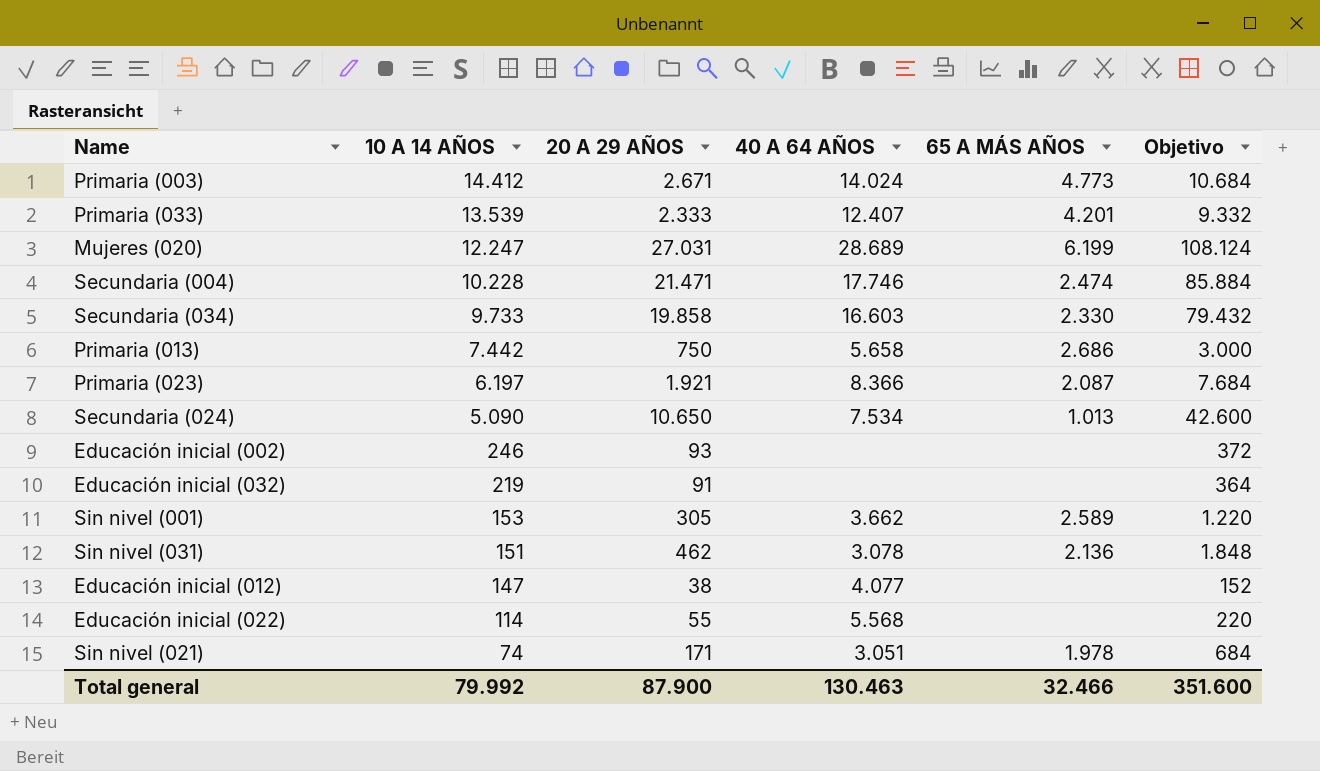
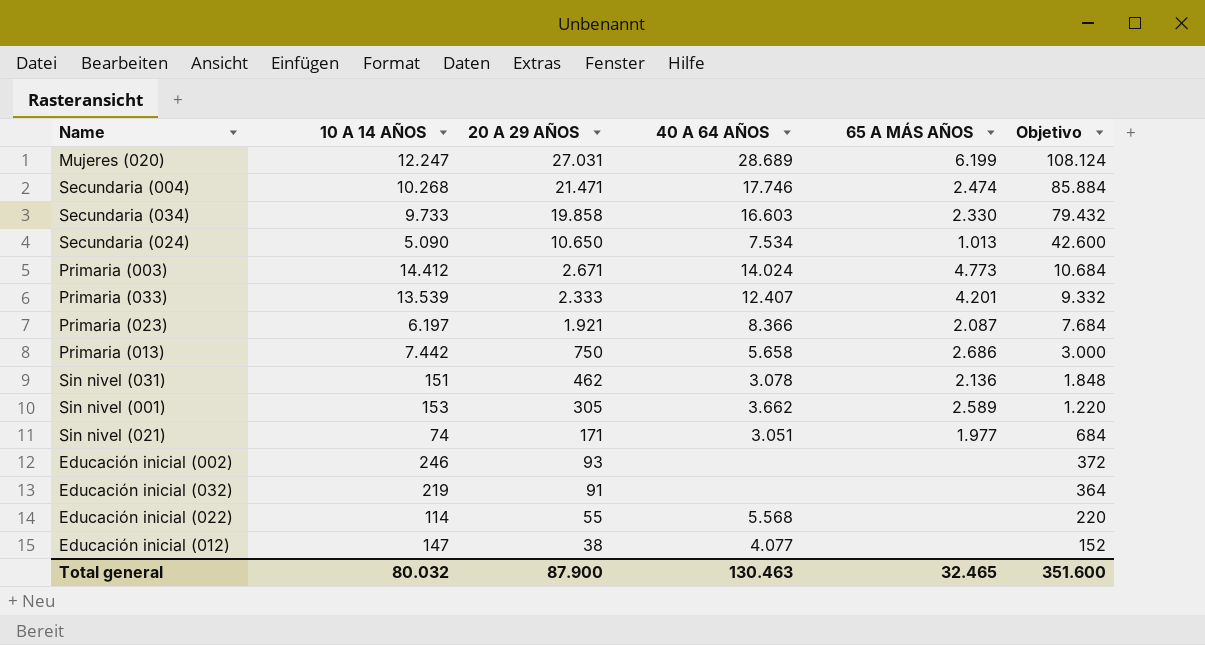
row order: 10 A 14 AÑOS descending -> 20 A 29 AÑOS descending
Secundaria (004) | 10 A 14 AÑOS: 10.228 -> 10.268
Sin nivel (021) | 65 A MÁS AÑOS: 1.978 -> 1.977
Total general | 10 A 14 AÑOS: 79.992 -> 80.032
Total general | 65 A MÁS AÑOS: 32.466 -> 32.465

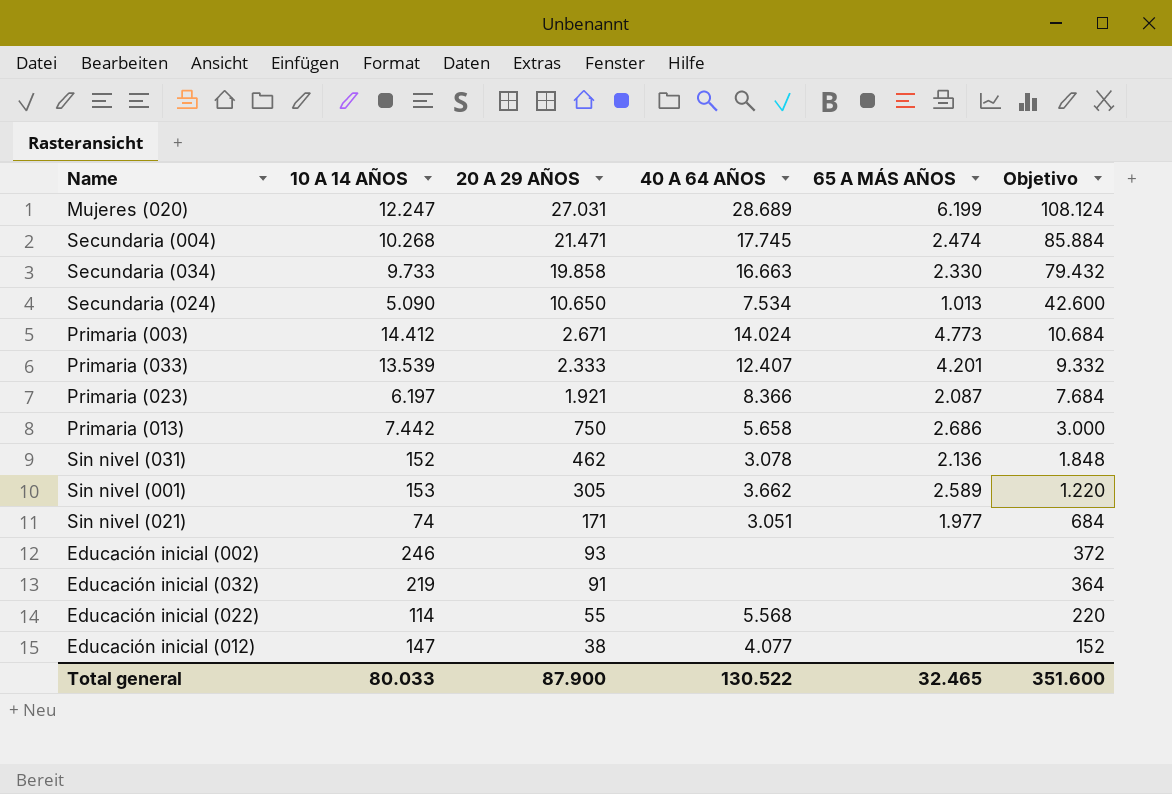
Secundaria (004) | 40 A 64 AÑOS: 17.746 -> 17.745
Secundaria (034) | 40 A 64 AÑOS: 16.603 -> 16.663
Sin nivel (031) | 10 A 14 AÑOS: 151 -> 152
Total general | 10 A 14 AÑOS: 80.032 -> 80.033
Total general | 40 A 64 AÑOS: 130.463 -> 130.522

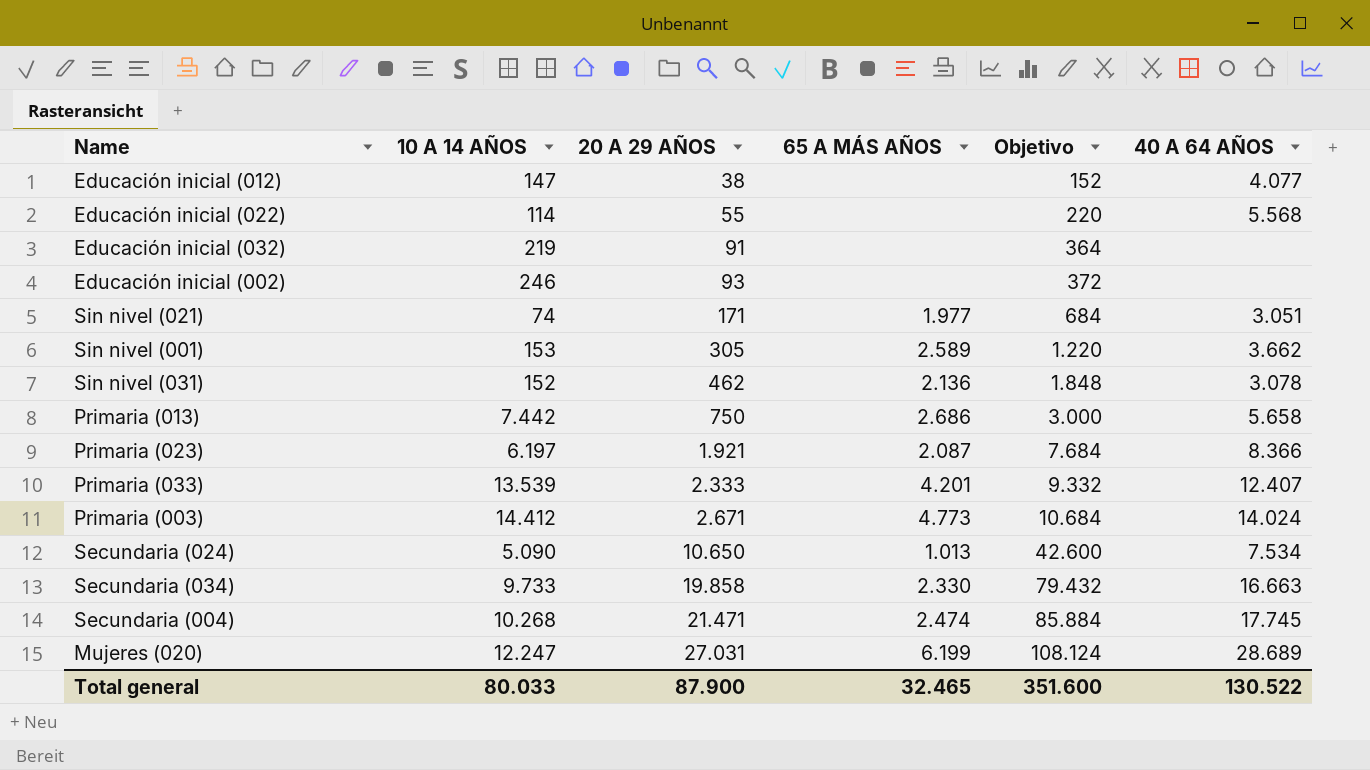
row order: 20 A 29 AÑOS descending -> 20 A 29 AÑOS ascending
column 40 A 64 AÑOS | position: 4 -> 6

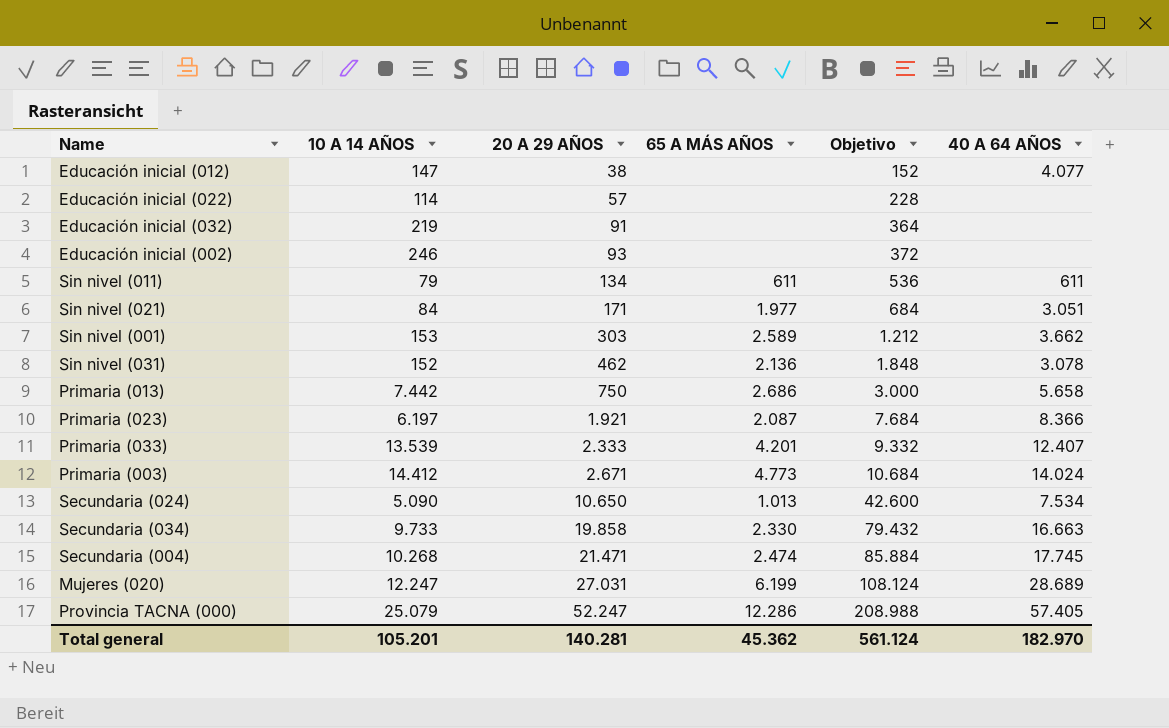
Educación inicial (022) | 20 A 29 AÑOS: 55 -> 57
Educación inicial (022) | Objetivo: 220 -> 228
Educación inicial (022) | 40 A 64 AÑOS: 5.568 -> none
row Sin nivel (011): none -> 79 | 134 | 611 | 536 | 611
Sin nivel (021) | 10 A 14 AÑOS: 74 -> 84
Sin nivel (001) | 20 A 29 AÑOS: 305 -> 303
Sin nivel (001) | Objetivo: 1.220 -> 1.212
row Provincia TACNA (000): none -> 25.079 | 52.247 | 12.286 | 208.988 | 57.405
Total general | 10 A 14 AÑOS: 80.033 -> 105.201
Total general | 20 A 29 AÑOS: 87.900 -> 140.281
Total general | 65 A MÁS AÑOS: 32.465 -> 45.362
Total general | Objetivo: 351.600 -> 561.124
Total general | 40 A 64 AÑOS: 130.522 -> 182.970

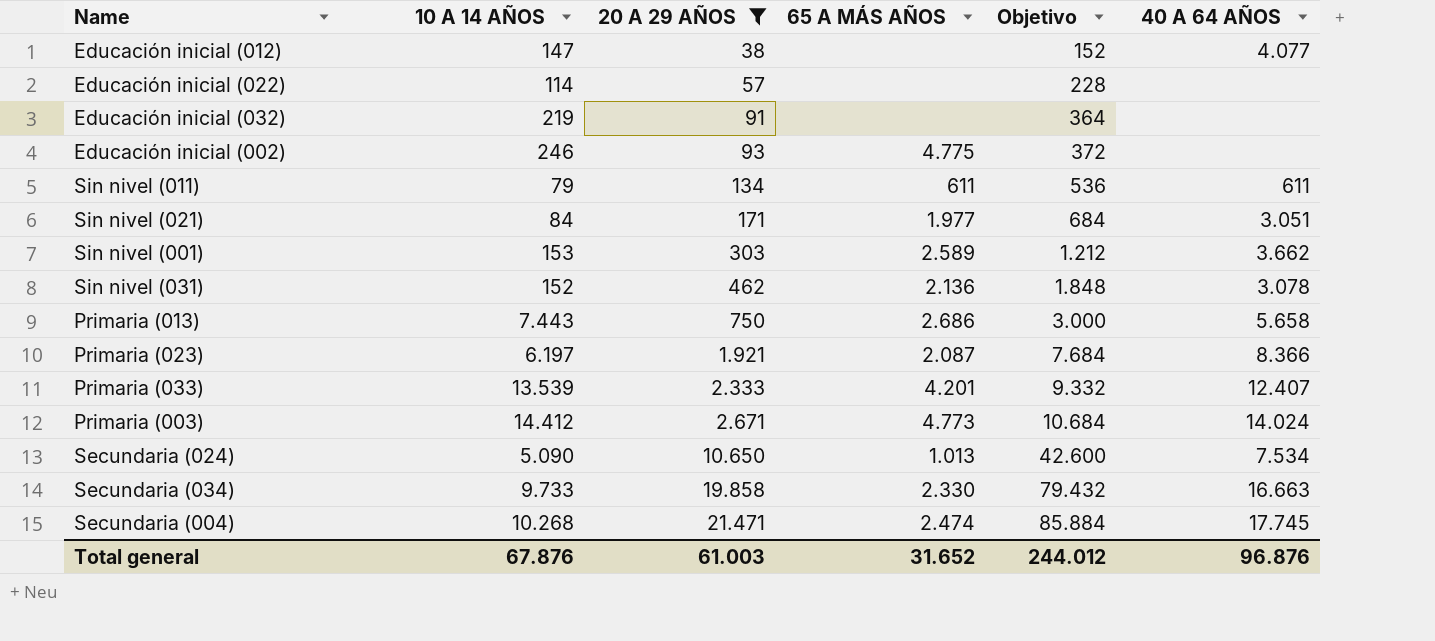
filter: none -> 20 A 29 AÑOS <= 21.471
Educación inicial (002) | 65 A MÁS AÑOS: none -> 4.775
Primaria (013) | 10 A 14 AÑOS: 7.442 -> 7.443
Total general | 10 A 14 AÑOS: 105.201 -> 67.876
Total general | 20 A 29 AÑOS: 140.281 -> 61.003
Total general | 65 A MÁS AÑOS: 45.362 -> 31.652
Total general | Objetivo: 561.124 -> 244.012
Total general | 40 A 64 AÑOS: 182.970 -> 96.876

